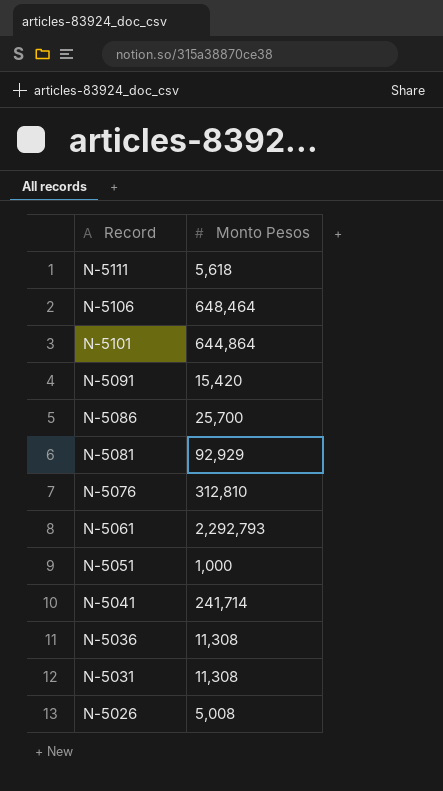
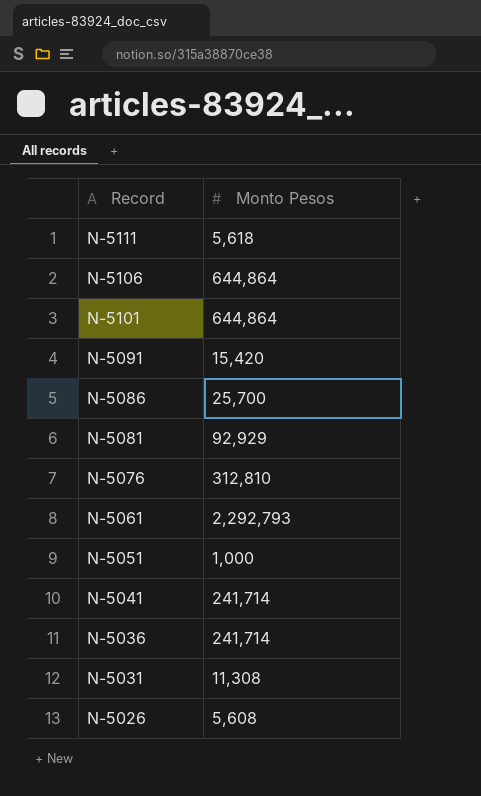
N-5106 | Monto Pesos: 648,464 -> 644,864
N-5036 | Monto Pesos: 11,308 -> 241,714
N-5026 | Monto Pesos: 5,008 -> 5,608

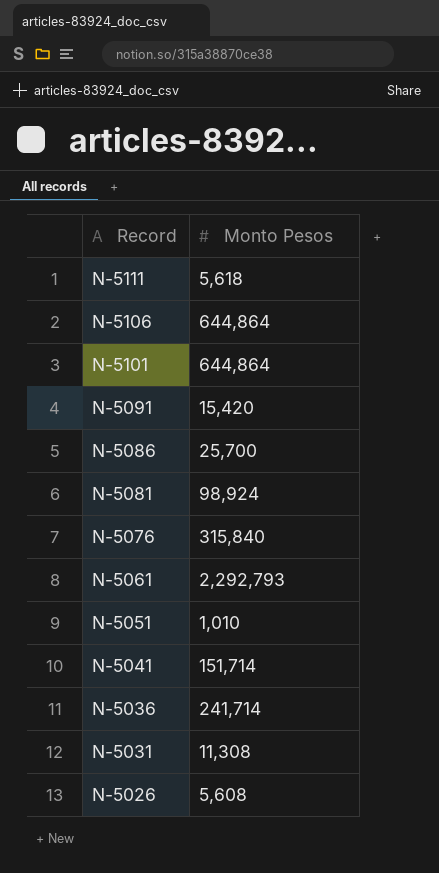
N-5081 | Monto Pesos: 92,929 -> 98,924
N-5076 | Monto Pesos: 312,810 -> 315,840
N-5051 | Monto Pesos: 1,000 -> 1,010
N-5041 | Monto Pesos: 241,714 -> 151,714

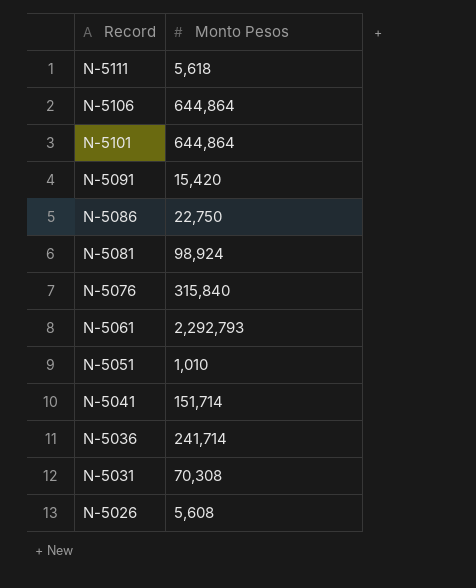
N-5086 | Monto Pesos: 25,700 -> 22,750
N-5031 | Monto Pesos: 11,308 -> 70,308

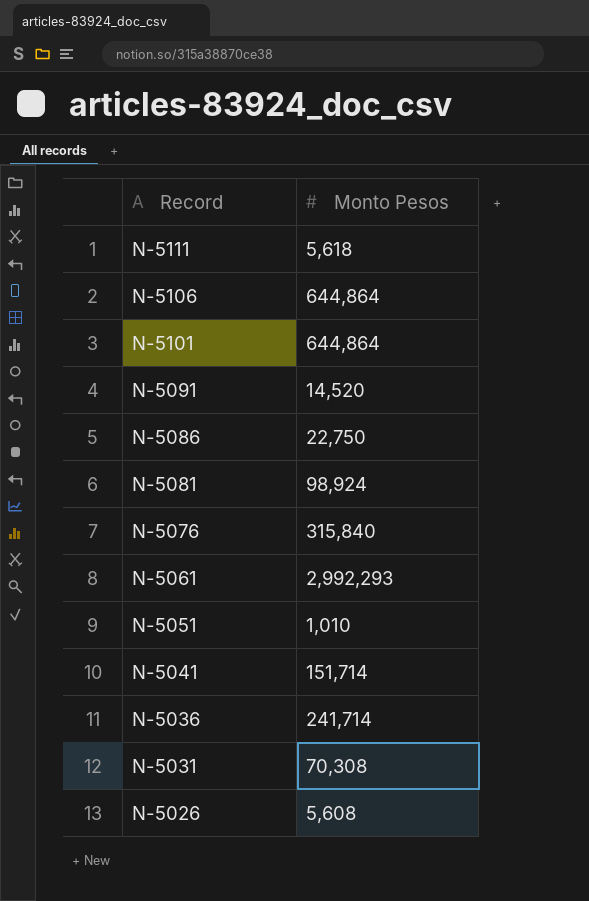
N-5091 | Monto Pesos: 15,420 -> 14,520
N-5061 | Monto Pesos: 2,292,793 -> 2,992,293

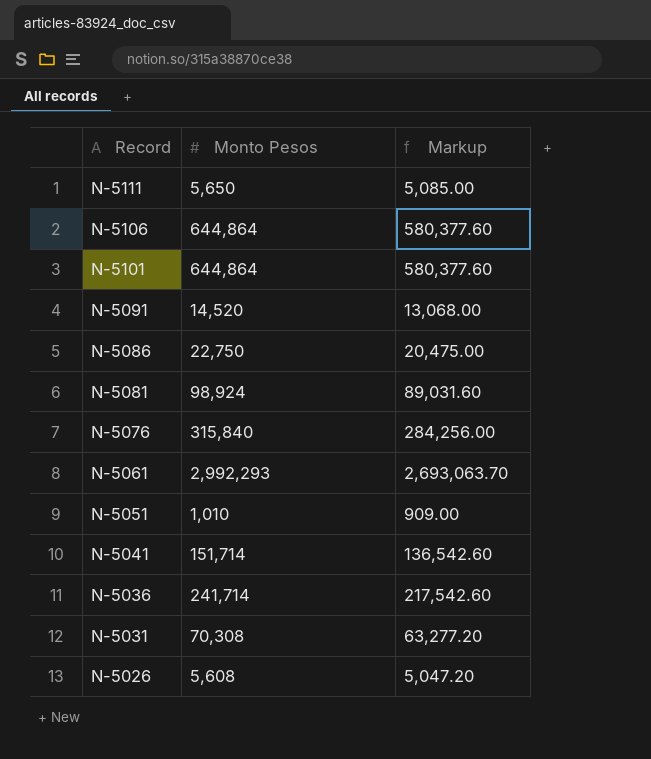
column Markup | formula: none -> [Monto Pesos] * 0.9
N-5111 | Monto Pesos: 5,618 -> 5,650

